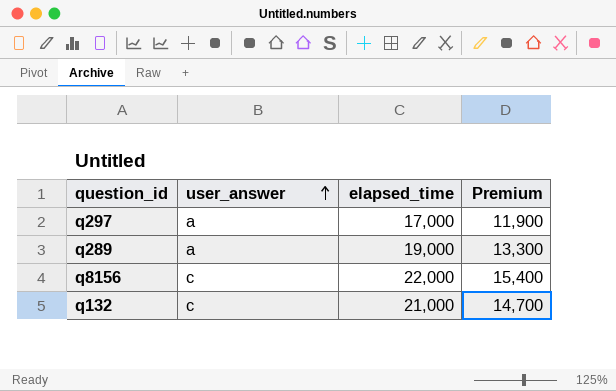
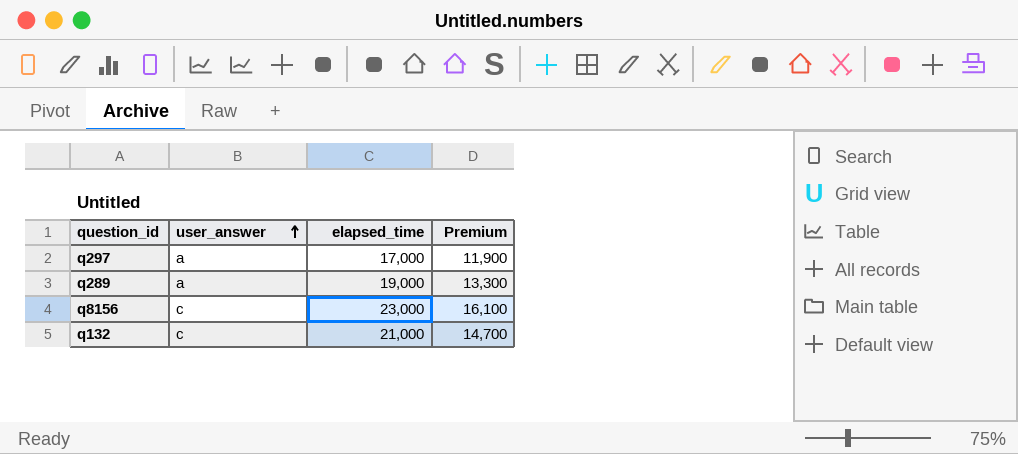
q8156 | elapsed_time: 22,000 -> 23,000
q8156 | Premium: 15,400 -> 16,100

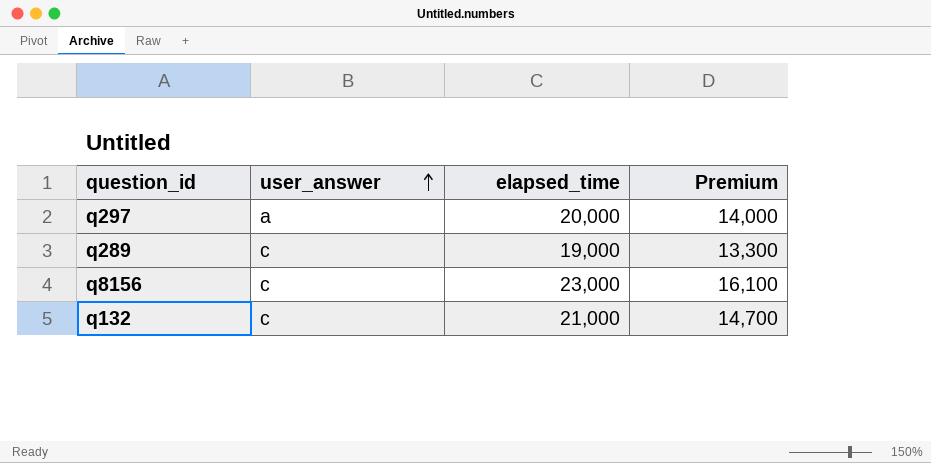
q297 | elapsed_time: 17,000 -> 20,000
q297 | Premium: 11,900 -> 14,000
q289 | user_answer: a -> c

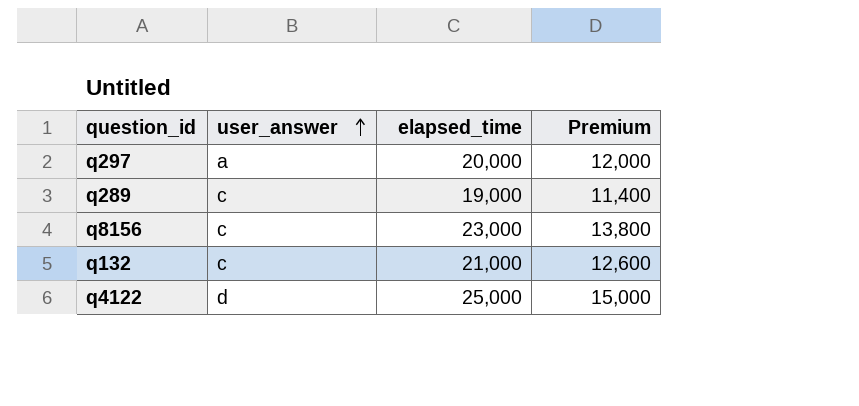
column Premium | formula: [elapsed_time] * 0.7 -> [elapsed_time] * 0.6
row q4122: none -> d | 25,000 | 15,000

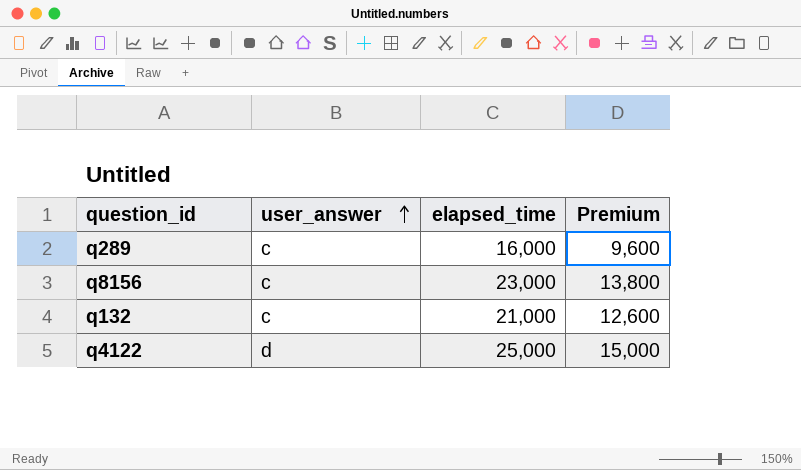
row q297: a | 20,000 | 12,000 -> none
q289 | elapsed_time: 19,000 -> 16,000
q289 | Premium: 11,400 -> 9,600

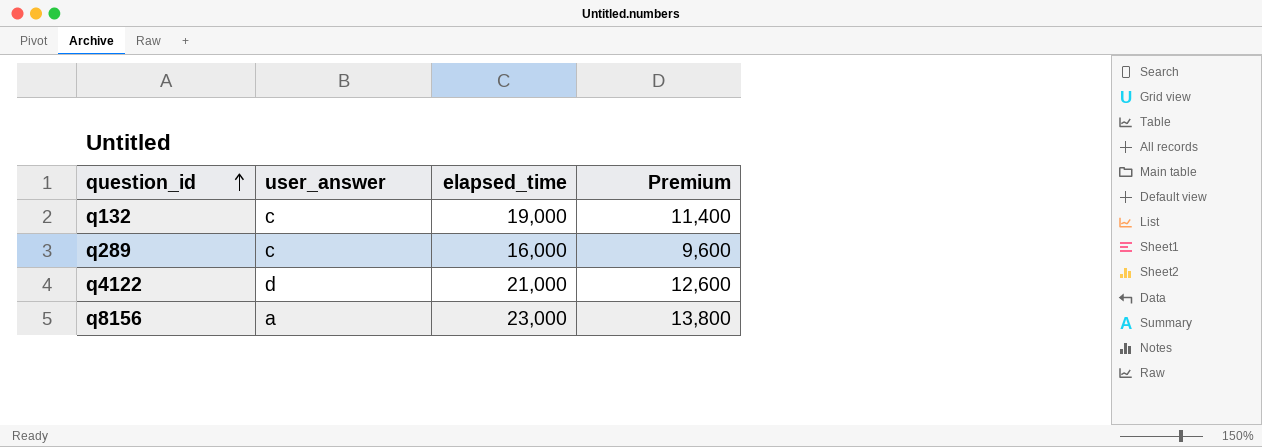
row order: user_answer ascending -> question_id ascending
q132 | elapsed_time: 21,000 -> 19,000
q132 | Premium: 12,600 -> 11,400
q4122 | elapsed_time: 25,000 -> 21,000
q4122 | Premium: 15,000 -> 12,600
q8156 | user_answer: c -> a

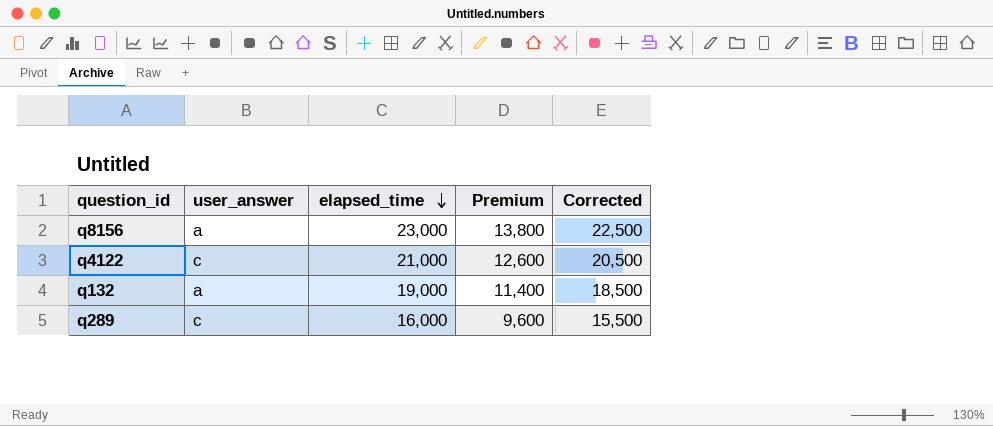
row order: question_id ascending -> elapsed_time descending
column Corrected | formula: none -> [elapsed_time] - 500
q4122 | user_answer: d -> c
q132 | user_answer: c -> a

